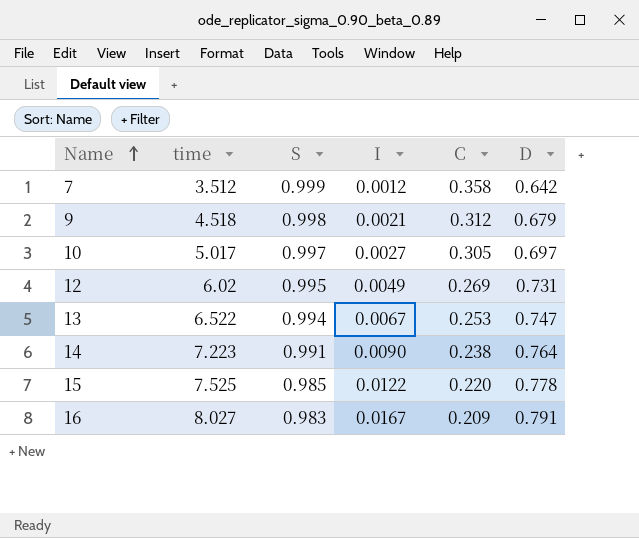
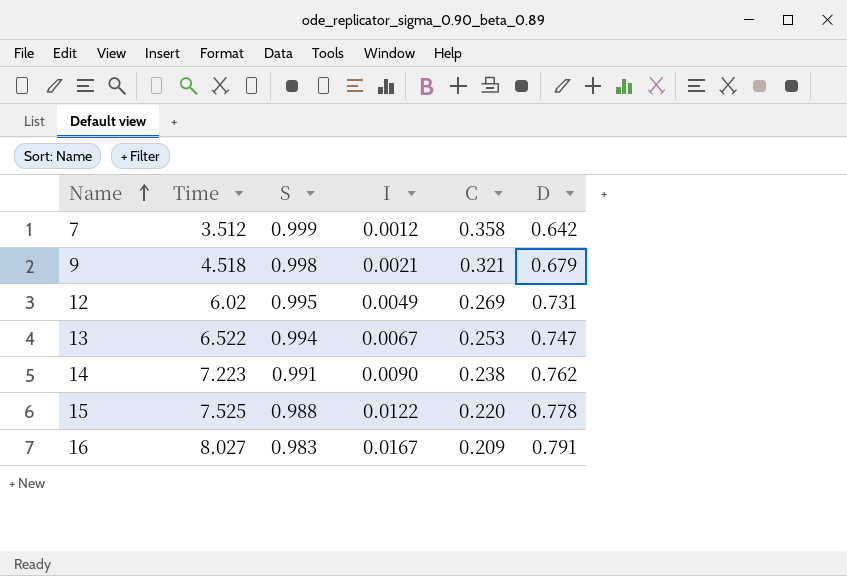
column name: time -> Time
row 10: 5.017 | 0.997 | 0.0027 | 0.305 | 0.697 -> none
9 | C: 0.312 -> 0.321
14 | D: 0.764 -> 0.762
15 | S: 0.985 -> 0.988

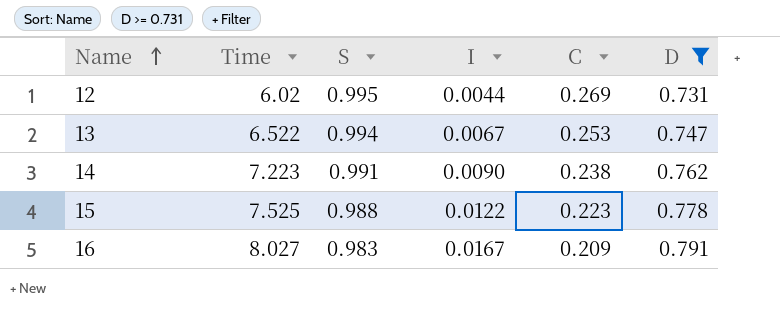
filter: none -> D >= 0.731
12 | I: 0.0049 -> 0.0044
15 | C: 0.220 -> 0.223

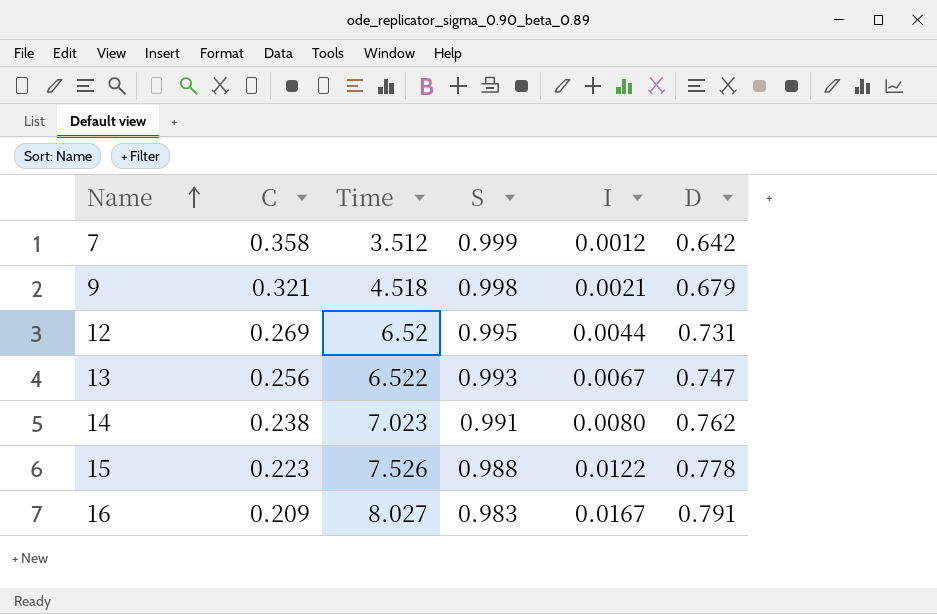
filter: D >= 0.731 -> none
column C | position: 5 -> 2
12 | Time: 6.02 -> 6.52
13 | C: 0.253 -> 0.256
13 | S: 0.994 -> 0.993
14 | Time: 7.223 -> 7.023
14 | I: 0.0090 -> 0.0080
15 | Time: 7.525 -> 7.526

